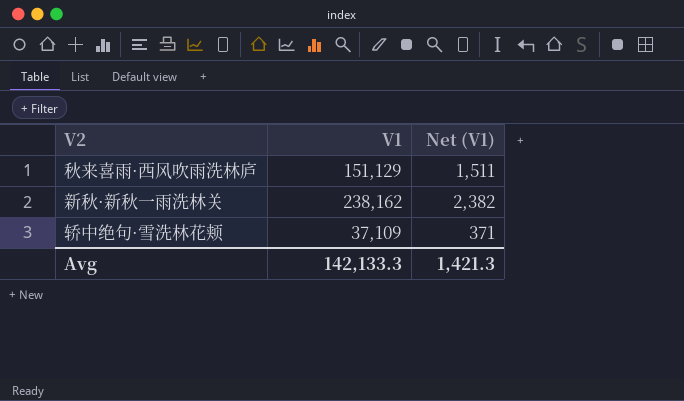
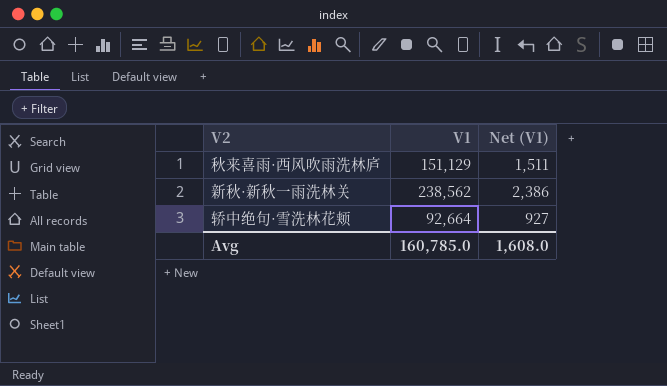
新秋·新秋一雨洗林关 | V1: 238,162 -> 238,562
新秋·新秋一雨洗林关 | Net (V1): 2,382 -> 2,386
轿中绝句·雪洗林花颊 | V1: 37,109 -> 92,664
轿中绝句·雪洗林花颊 | Net (V1): 371 -> 927
Avg | V1: 142,133.3 -> 160,785.0
Avg | Net (V1): 1,421.3 -> 1,608.0

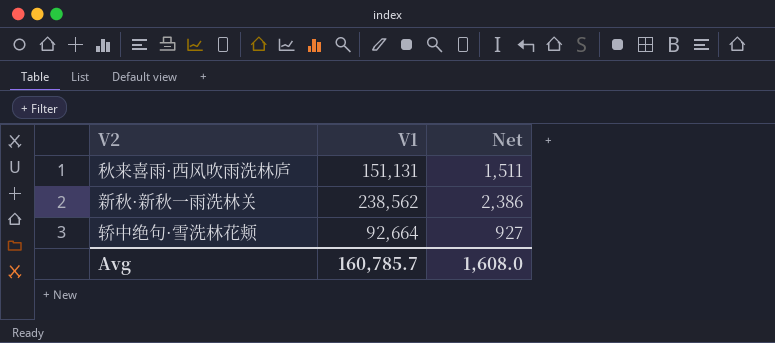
column name: Net (V1) -> Net
秋来喜雨·西风吹雨洗林庐 | V1: 151,129 -> 151,131
Avg | V1: 160,785.0 -> 160,785.7

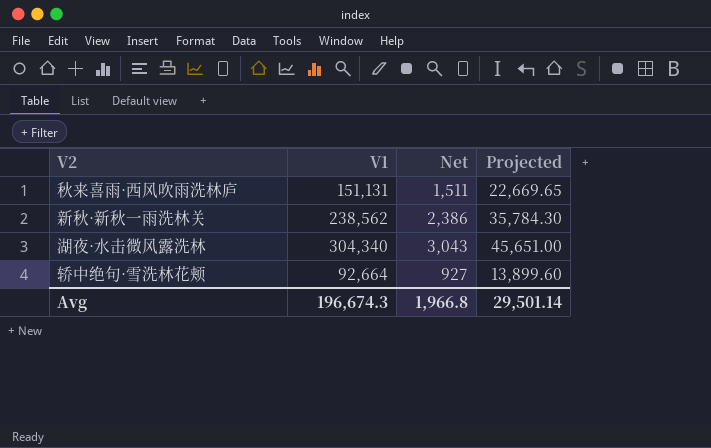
column Projected | formula: none -> [V1] * 0.15
row 湖夜·水击微风露洗林: none -> 304,340 | 3,043 | 45,651.00
Avg | V1: 160,785.7 -> 196,674.3
Avg | Net: 1,608.0 -> 1,966.8

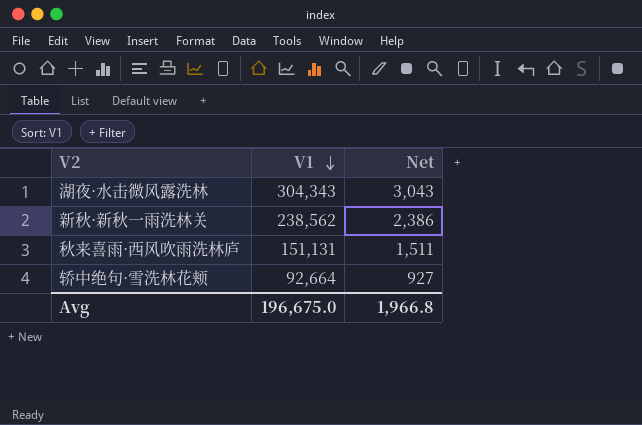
row order: none -> V1 descending
column Projected | formula: [V1] * 0.15 -> none
湖夜·水击微风露洗林 | V1: 304,340 -> 304,343
Avg | V1: 196,674.3 -> 196,675.0

